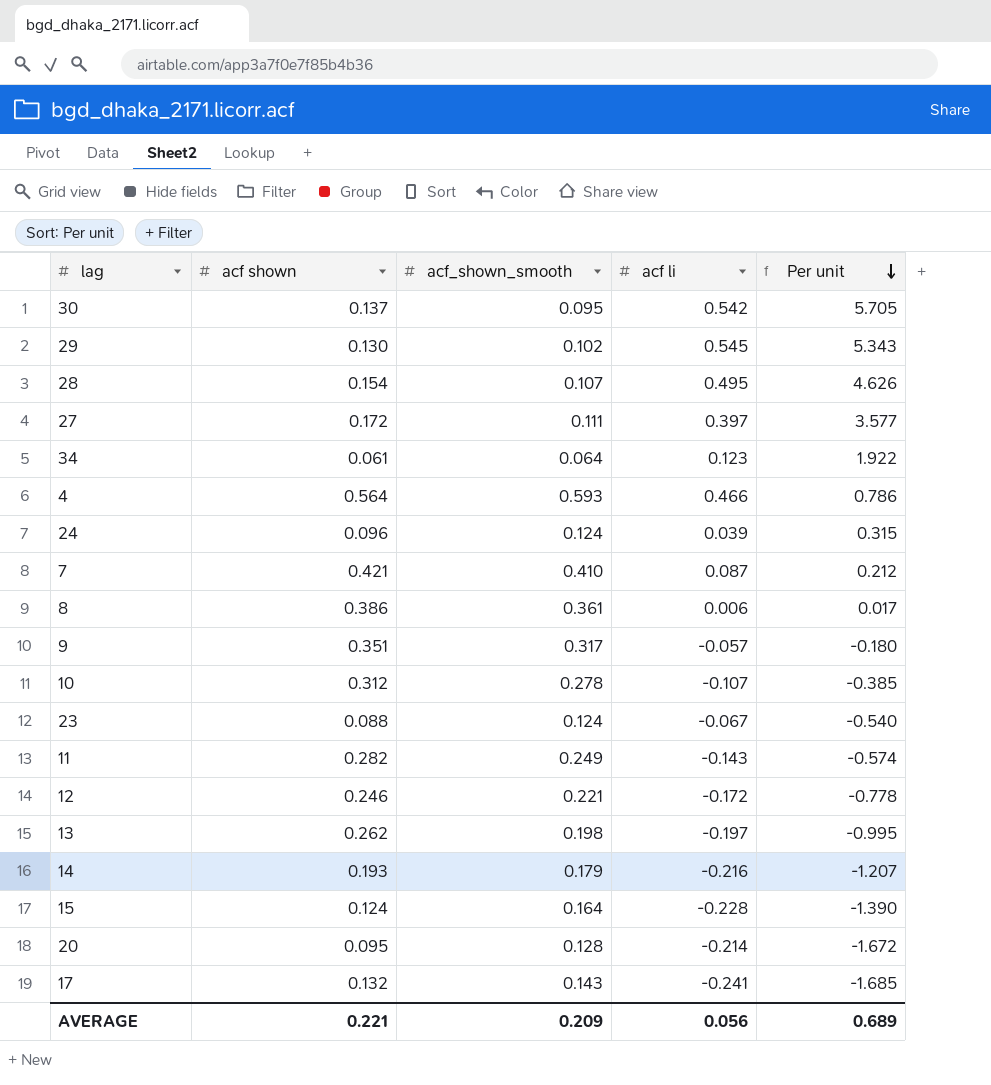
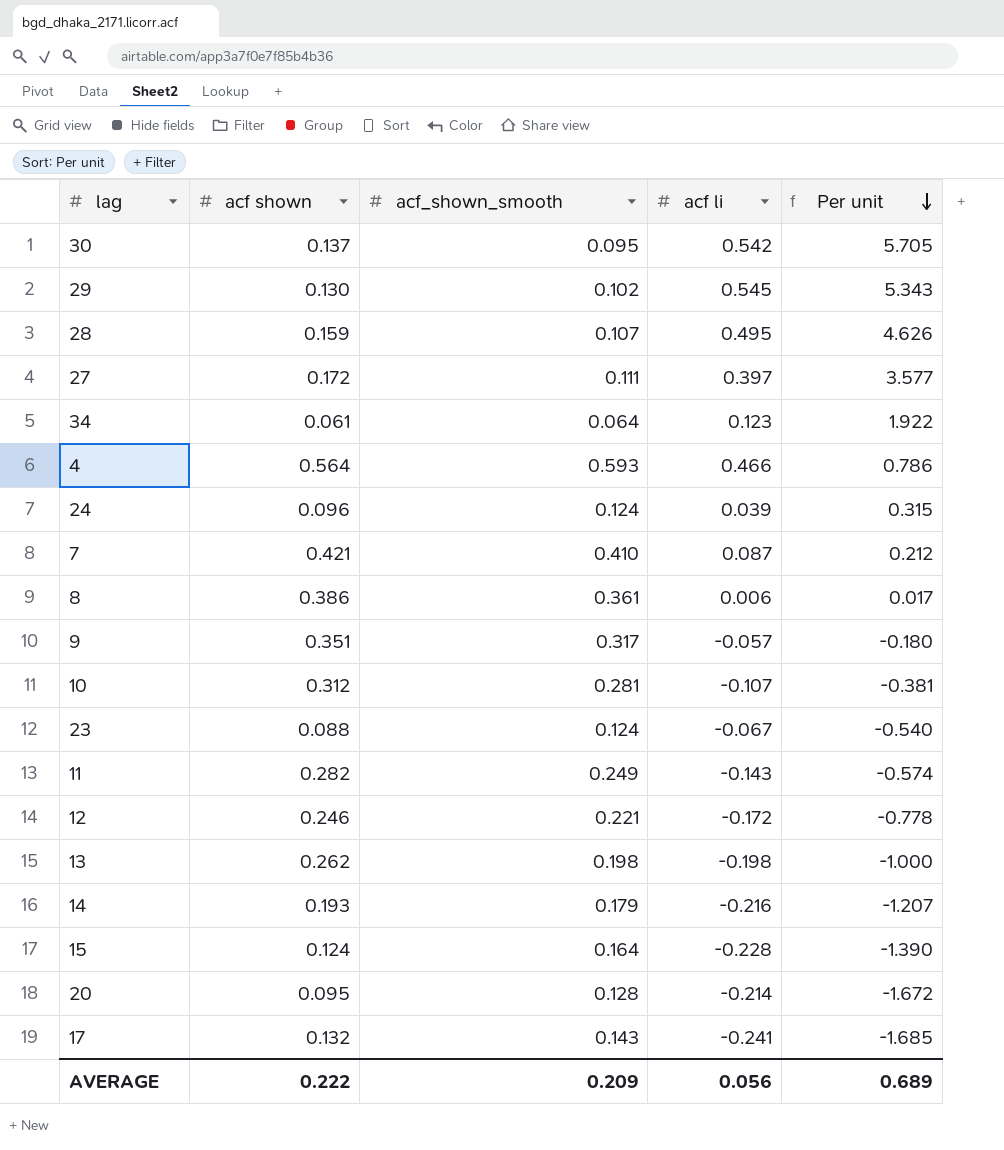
28 | acf shown: 0.154 -> 0.159
10 | acf_shown_smooth: 0.278 -> 0.281
10 | Per unit: -0.385 -> -0.381
13 | acf li: -0.197 -> -0.198
13 | Per unit: -0.995 -> -1.000
AVERAGE | acf shown: 0.221 -> 0.222

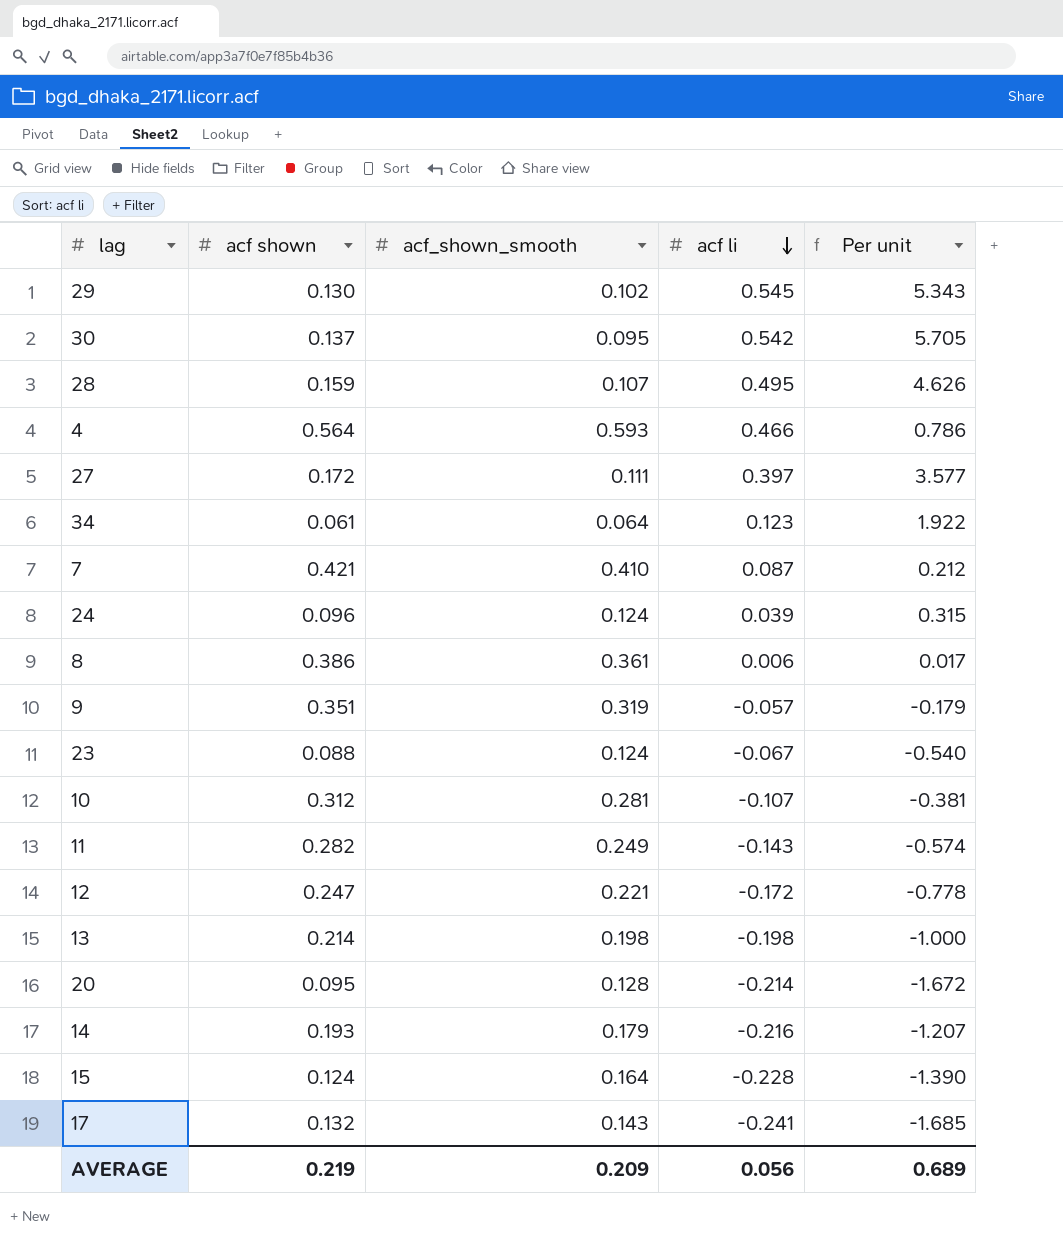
row order: Per unit descending -> acf li descending
9 | acf_shown_smooth: 0.317 -> 0.319
9 | Per unit: -0.180 -> -0.179
12 | acf shown: 0.246 -> 0.247
13 | acf shown: 0.262 -> 0.214
AVERAGE | acf shown: 0.222 -> 0.219

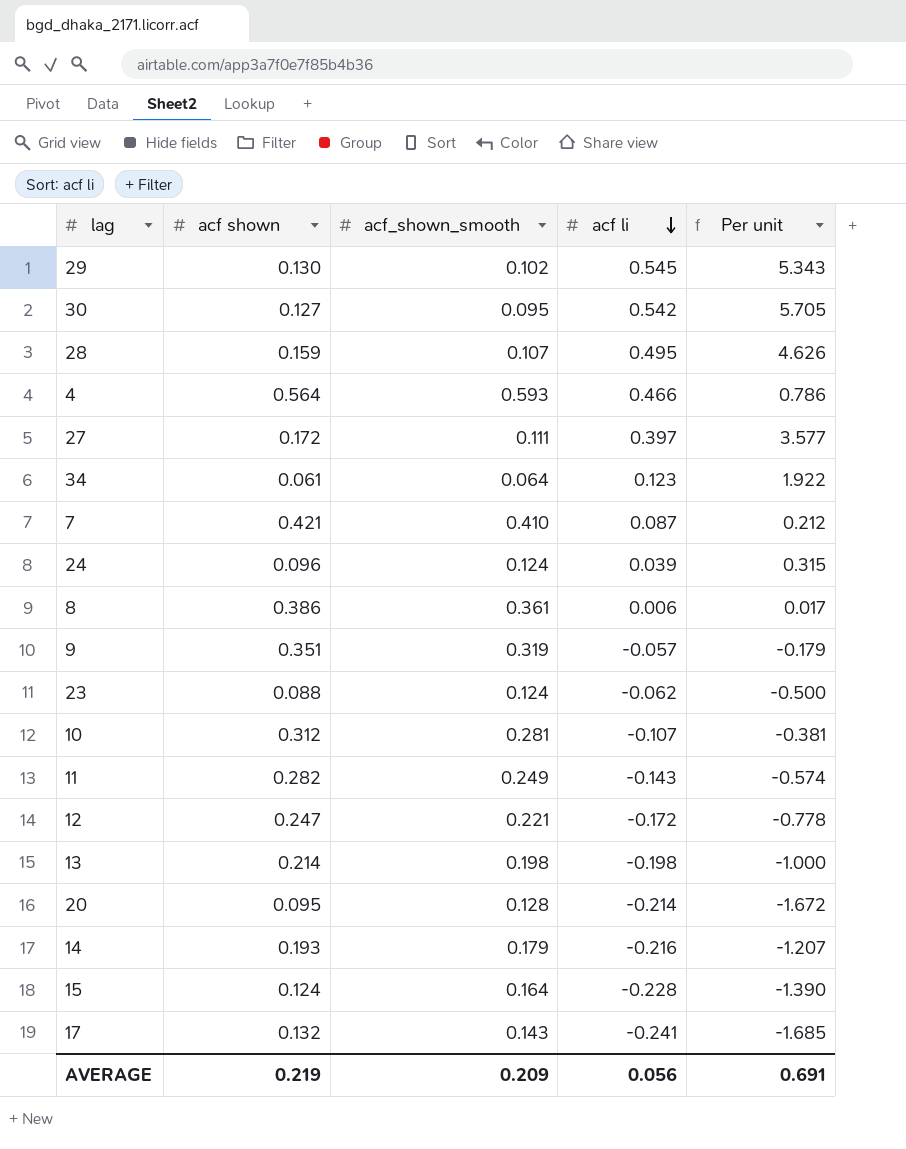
30 | acf shown: 0.137 -> 0.127
23 | acf li: -0.067 -> -0.062
23 | Per unit: -0.540 -> -0.500
AVERAGE | Per unit: 0.689 -> 0.691

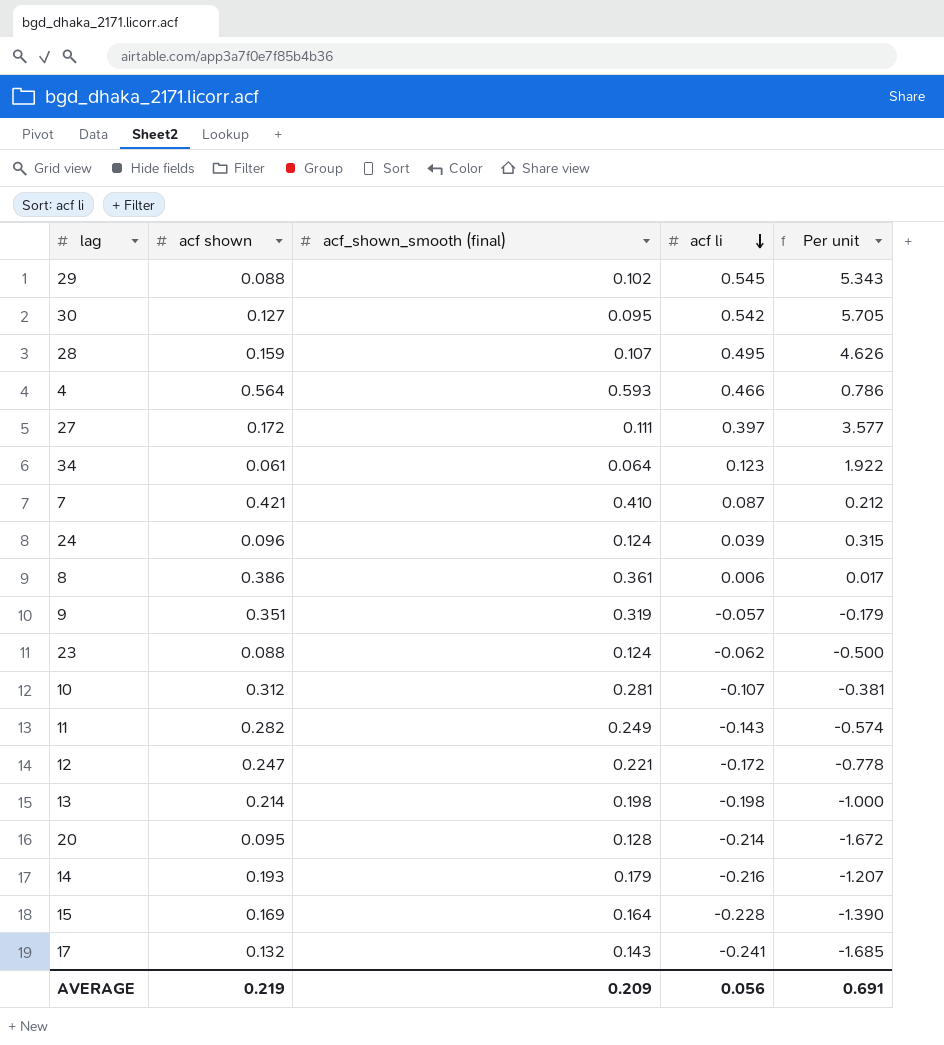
column name: acf_shown_smooth -> acf_shown_smooth (final)
29 | acf shown: 0.130 -> 0.088
15 | acf shown: 0.124 -> 0.169

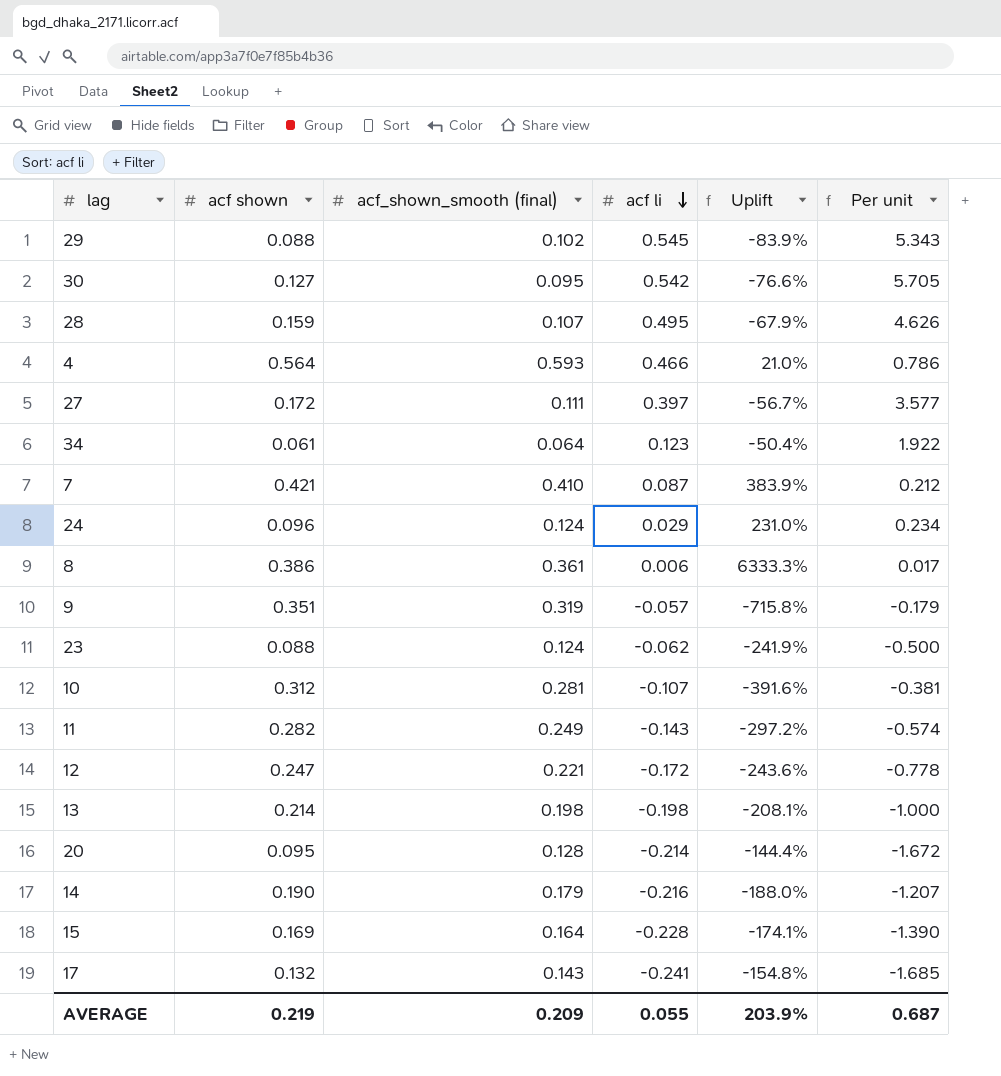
column Uplift | formula: none -> ([acf shown] - [acf li]) / [acf li]
24 | acf li: 0.039 -> 0.029
24 | Per unit: 0.315 -> 0.234
14 | acf shown: 0.193 -> 0.190
AVERAGE | acf li: 0.056 -> 0.055
AVERAGE | Per unit: 0.691 -> 0.687

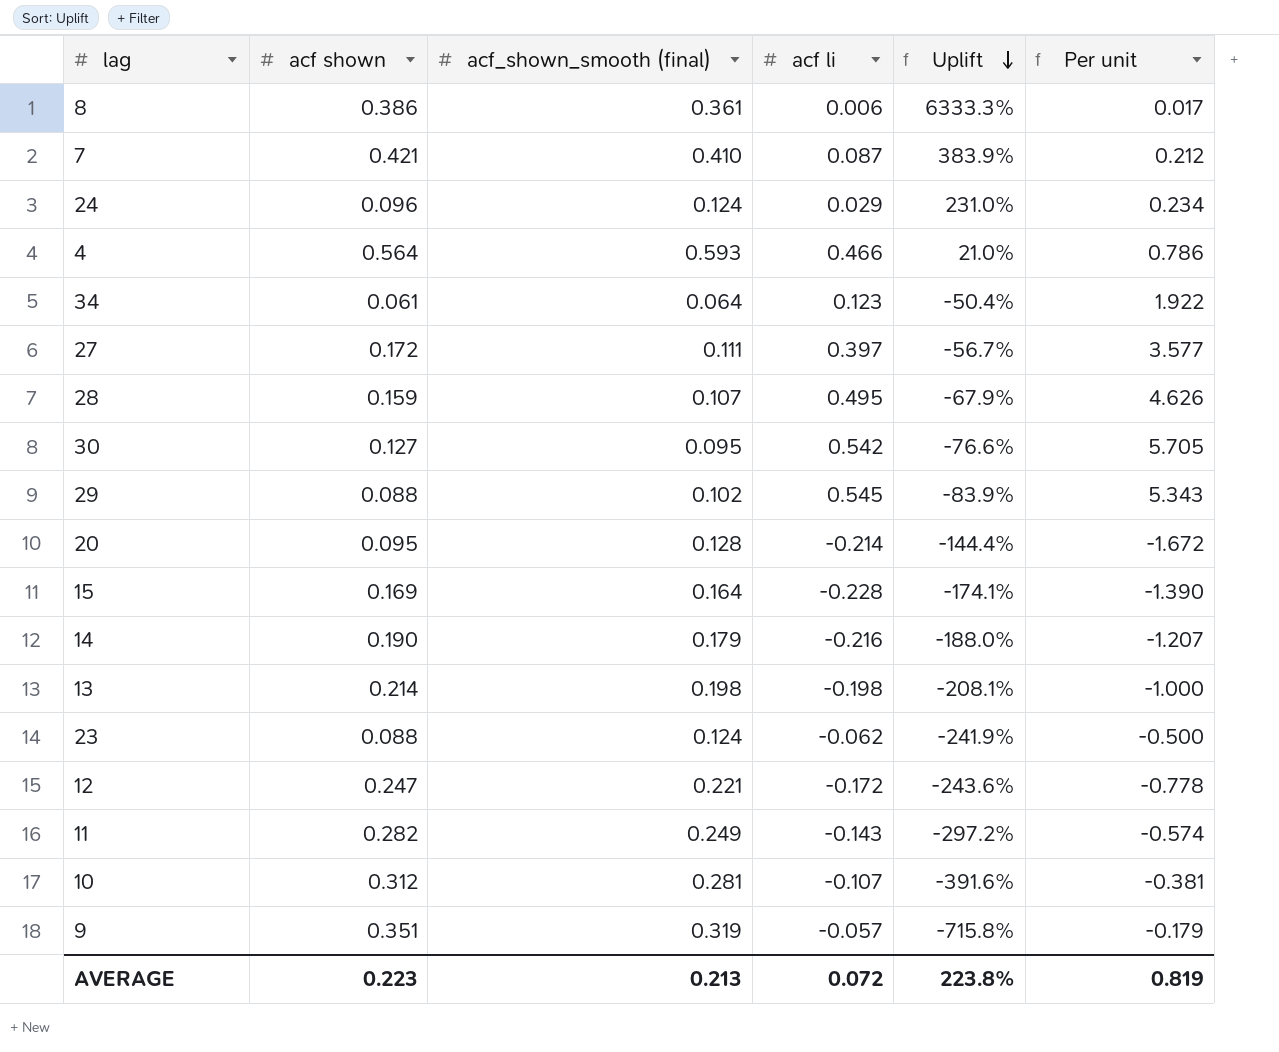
row order: acf li descending -> Uplift descending
row 17: 0.132 | 0.143 | -0.241 | -154.8% | -1.685 -> none
AVERAGE | acf shown: 0.219 -> 0.223
AVERAGE | acf_shown_smooth (final): 0.209 -> 0.213
AVERAGE | acf li: 0.055 -> 0.072
AVERAGE | Uplift: 203.9% -> 223.8%
AVERAGE | Per unit: 0.687 -> 0.819

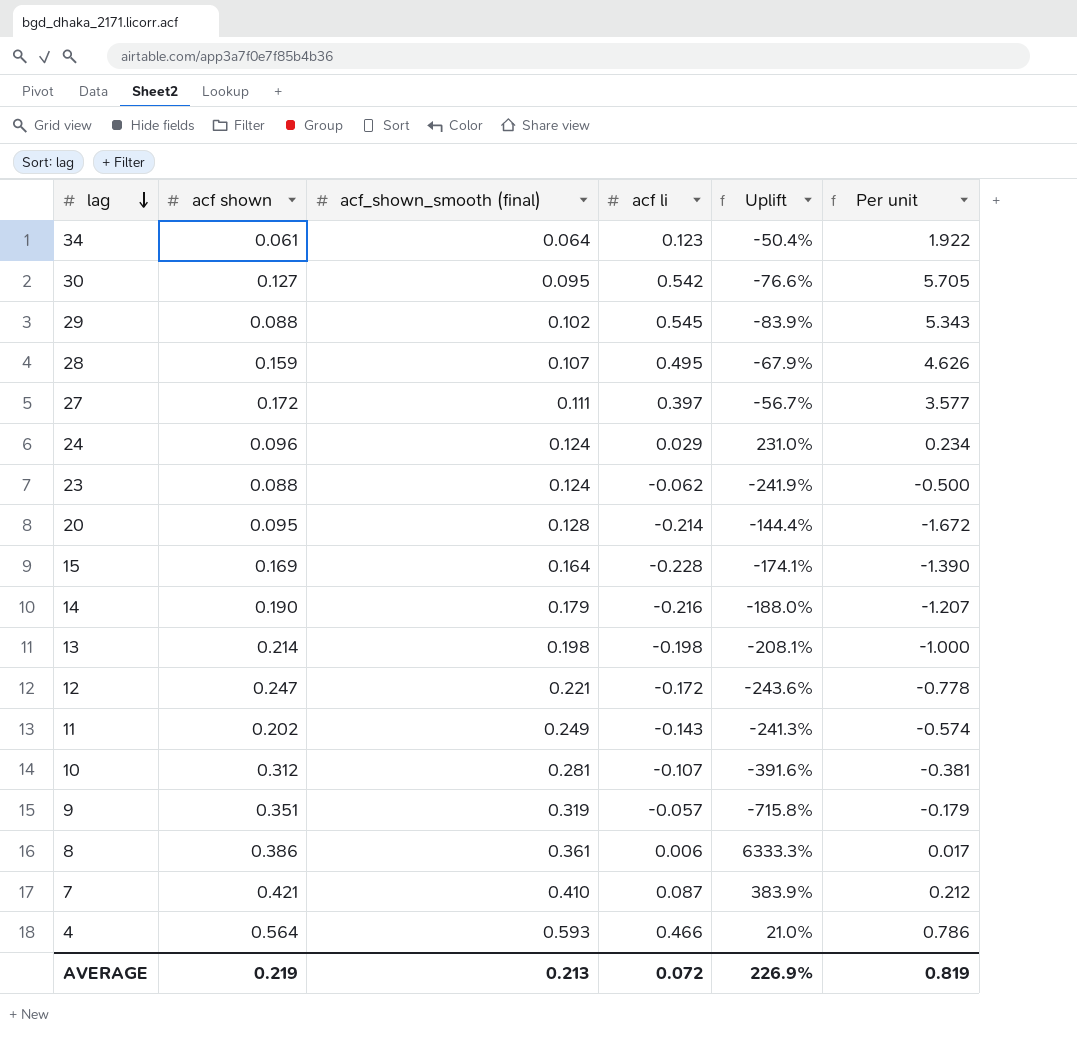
row order: Uplift descending -> lag descending
11 | acf shown: 0.282 -> 0.202
11 | Uplift: -297.2% -> -241.3%
AVERAGE | acf shown: 0.223 -> 0.219
AVERAGE | Uplift: 223.8% -> 226.9%

